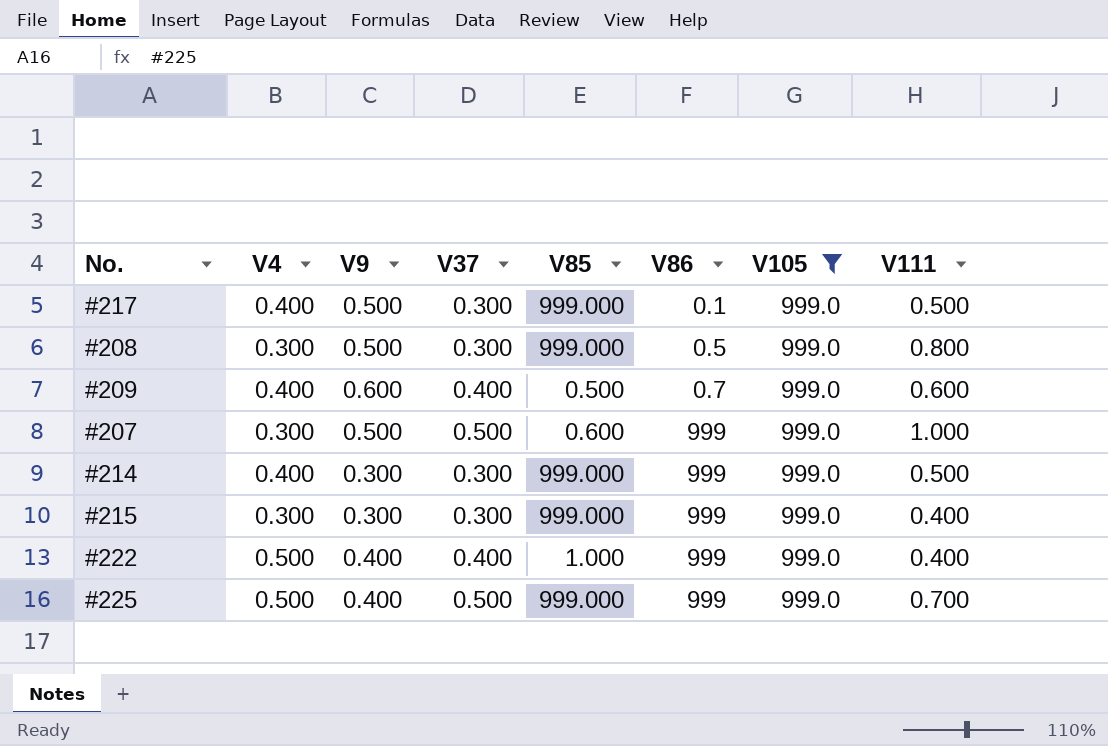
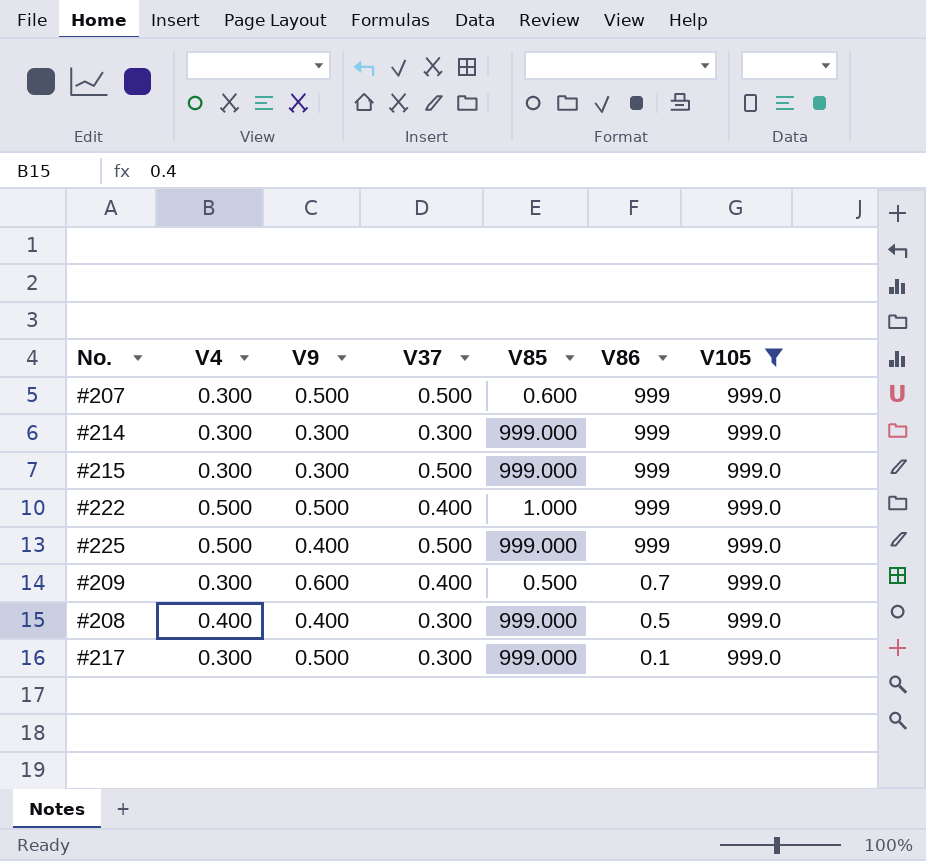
row order: V86 ascending -> V86 descending
column V111 | position: 8 -> none
#214 | V4: 0.400 -> 0.300
#215 | V37: 0.300 -> 0.500
#222 | V9: 0.400 -> 0.500
#209 | V4: 0.400 -> 0.300
#208 | V4: 0.300 -> 0.400
#208 | V9: 0.500 -> 0.400
#217 | V4: 0.400 -> 0.300

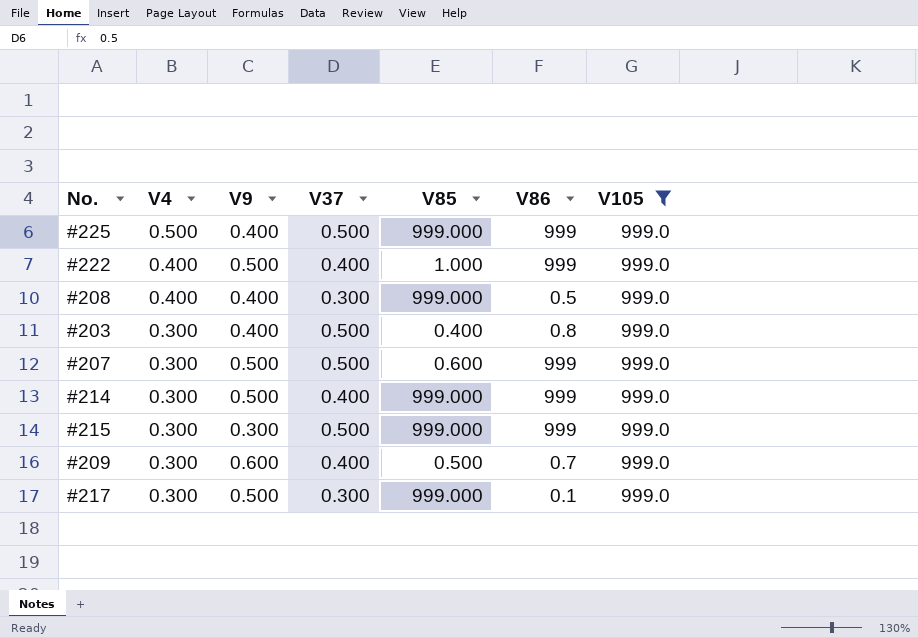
row order: V86 descending -> V4 descending
#222 | V4: 0.500 -> 0.400
row #203: none -> 0.300 | 0.400 | 0.500 | 0.400 | 0.8 | 999.0
#214 | V9: 0.300 -> 0.500
#214 | V37: 0.300 -> 0.400

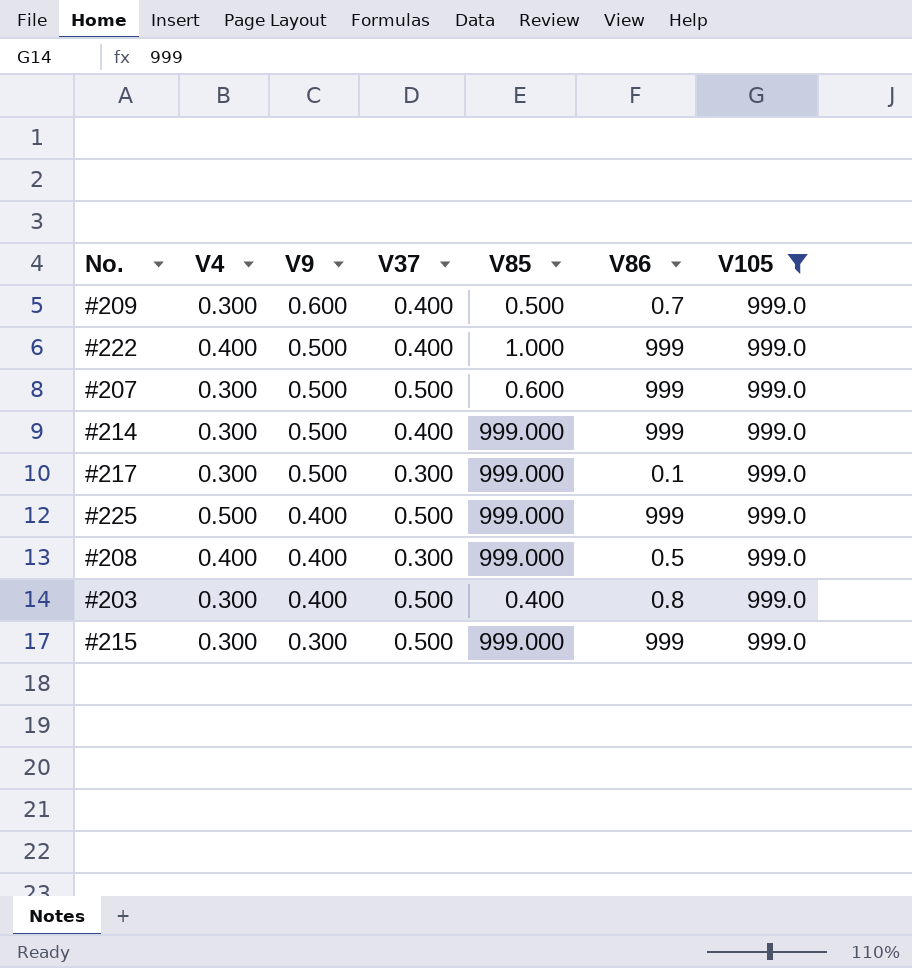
row order: V4 descending -> V9 descending

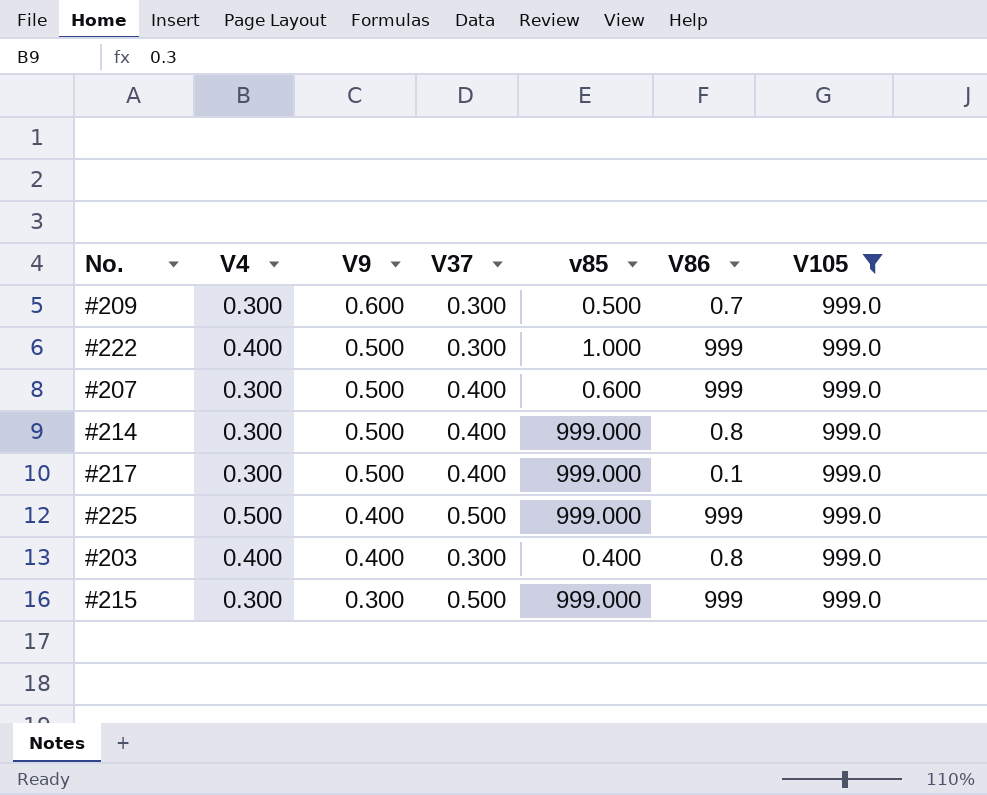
column name: V85 -> v85
row #208: 0.400 | 0.400 | 0.300 | 999.000 | 0.5 | 999.0 -> none
#209 | V37: 0.400 -> 0.300
#222 | V37: 0.400 -> 0.300
#207 | V37: 0.500 -> 0.400
#214 | V86: 999 -> 0.8
#217 | V37: 0.300 -> 0.400
#203 | V4: 0.300 -> 0.400
#203 | V37: 0.500 -> 0.300

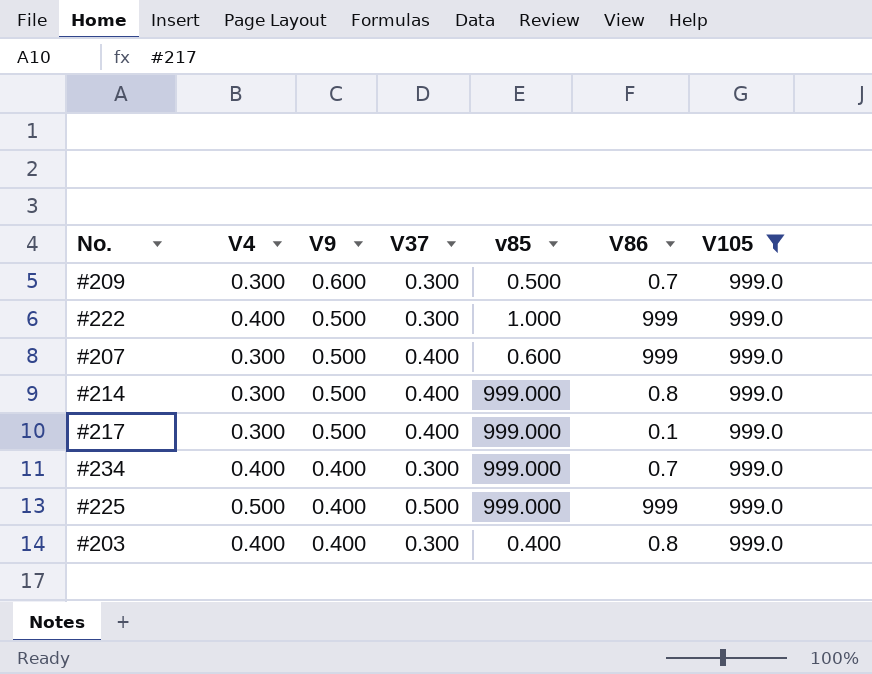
row #215: 0.300 | 0.300 | 0.500 | 999.000 | 999 | 999.0 -> none
row #234: none -> 0.400 | 0.400 | 0.300 | 999.000 | 0.7 | 999.0

